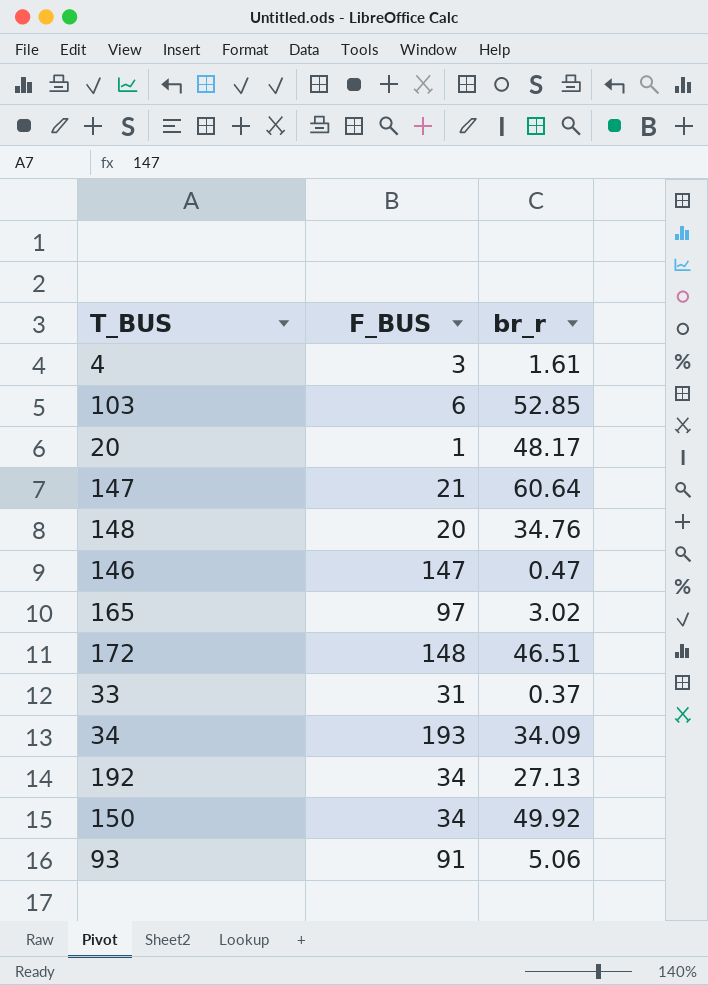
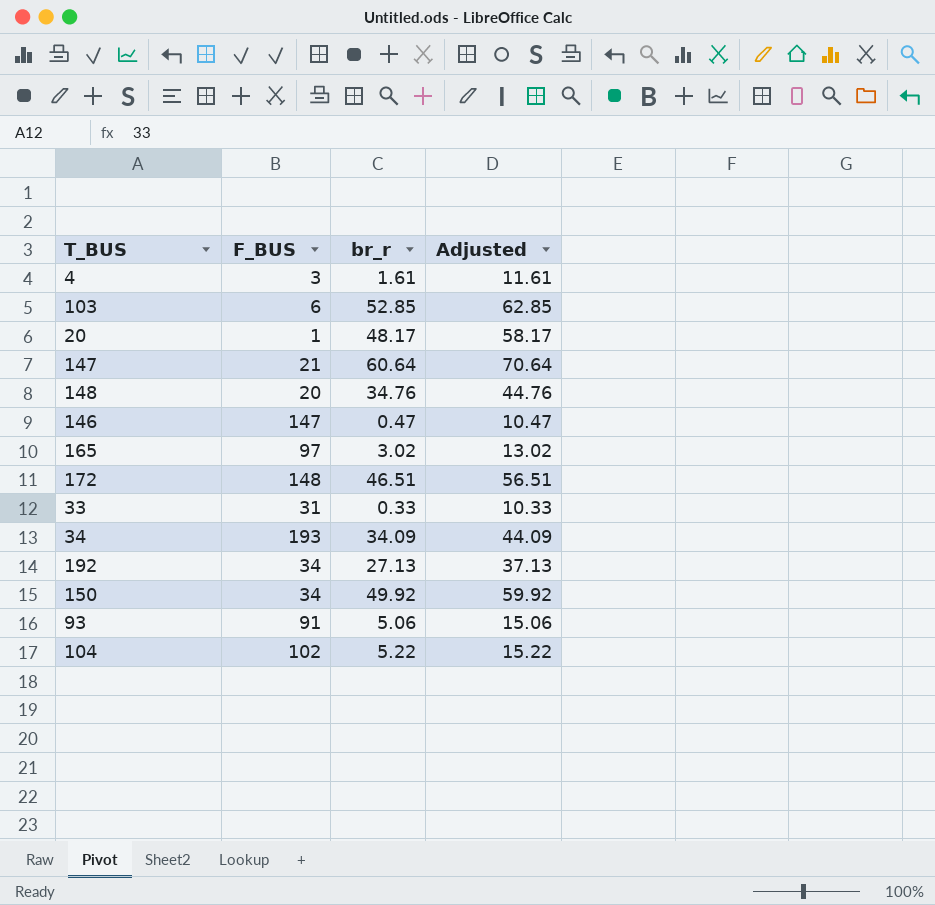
column Adjusted | formula: none -> [br_r] + 10
33 | br_r: 0.37 -> 0.33
row 104: none -> 102 | 5.22 | 15.22

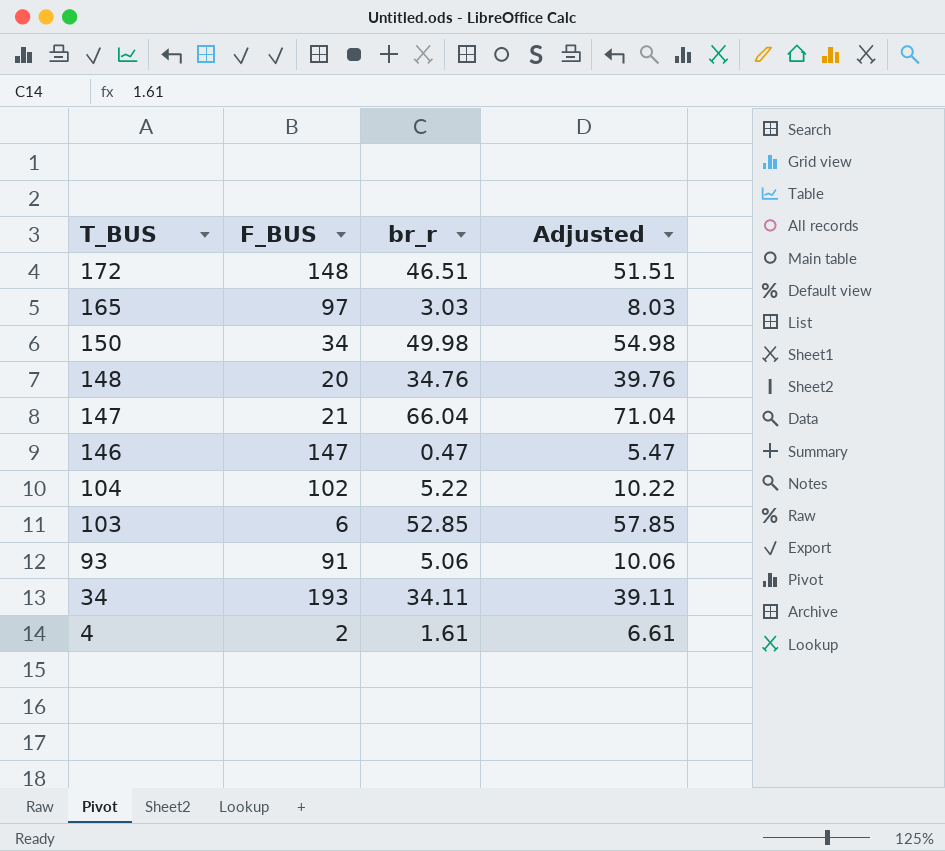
row order: none -> T_BUS descending
column Adjusted | formula: [br_r] + 10 -> [br_r] + 5
row 20: 1 | 48.17 | 58.17 -> none
row 33: 31 | 0.33 | 10.33 -> none
row 192: 34 | 27.13 | 37.13 -> none
165 | br_r: 3.02 -> 3.03
150 | br_r: 49.92 -> 49.98
147 | br_r: 60.64 -> 66.04
34 | br_r: 34.09 -> 34.11
4 | F_BUS: 3 -> 2

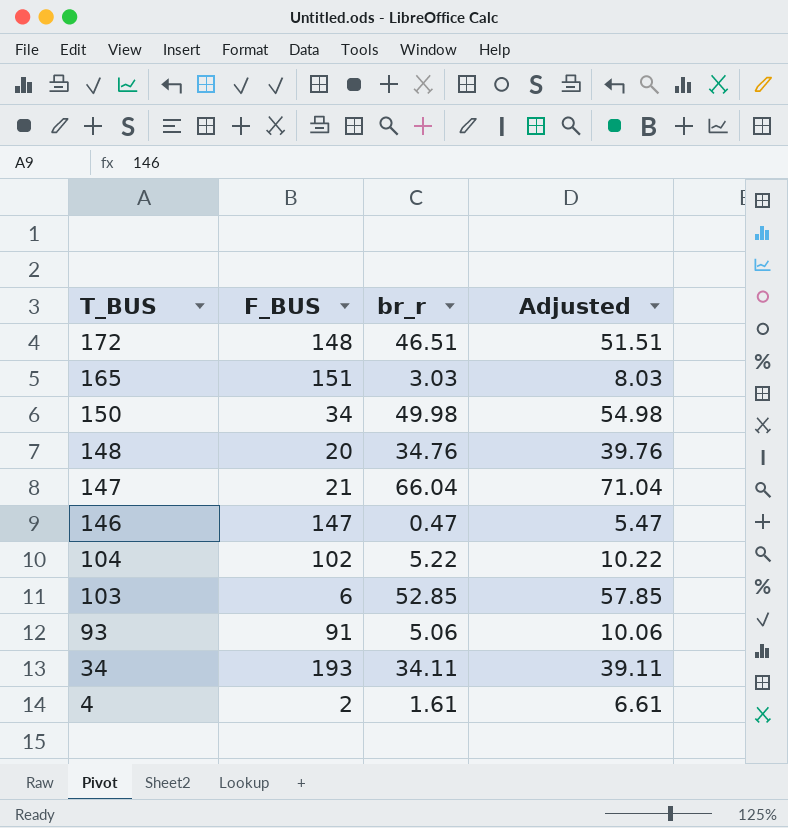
165 | F_BUS: 97 -> 151

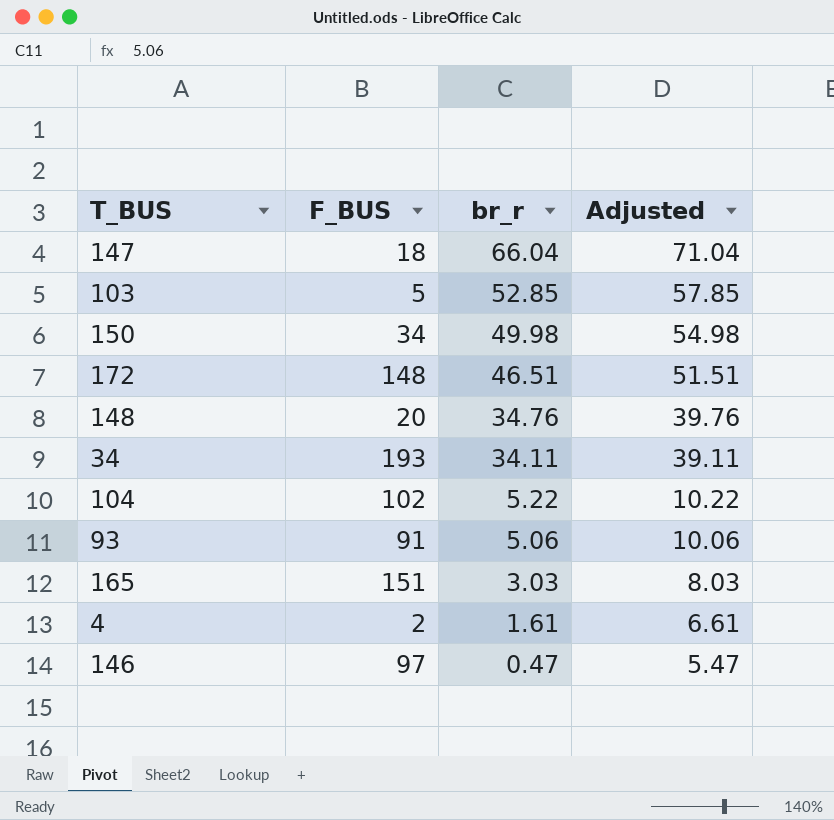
row order: T_BUS descending -> br_r descending
147 | F_BUS: 21 -> 18
103 | F_BUS: 6 -> 5
146 | F_BUS: 147 -> 97

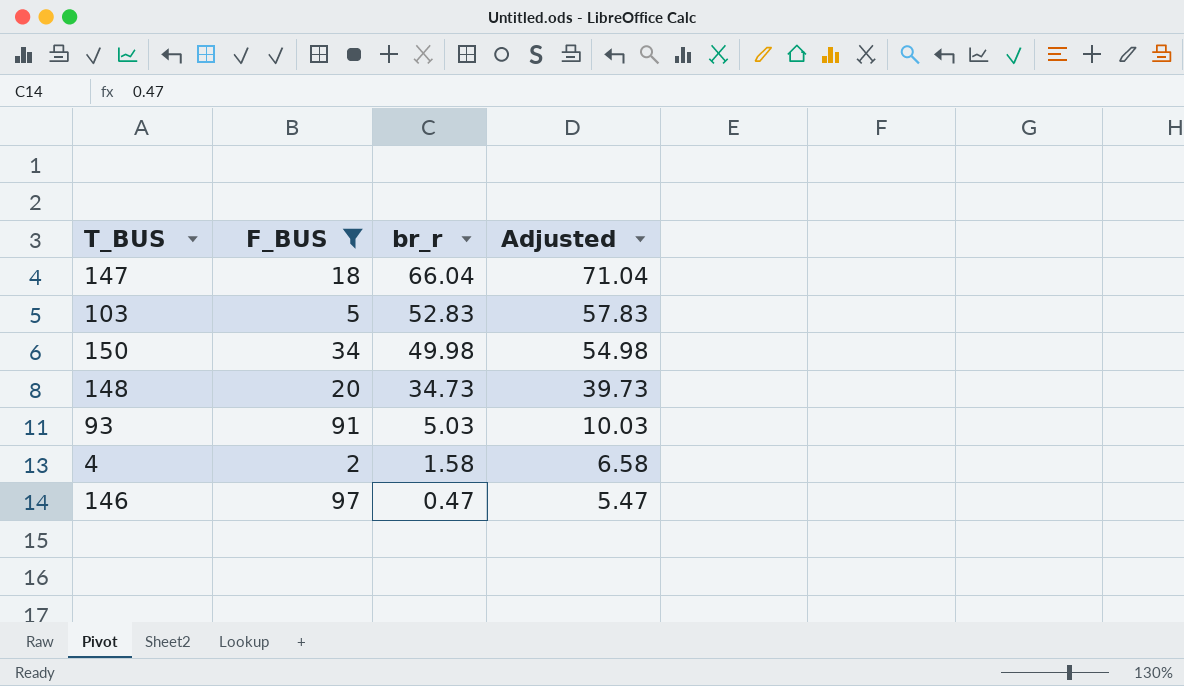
filter: none -> F_BUS <= 97
103 | br_r: 52.85 -> 52.83
103 | Adjusted: 57.85 -> 57.83
148 | br_r: 34.76 -> 34.73
148 | Adjusted: 39.76 -> 39.73
93 | br_r: 5.06 -> 5.03
93 | Adjusted: 10.06 -> 10.03
4 | br_r: 1.61 -> 1.58
4 | Adjusted: 6.61 -> 6.58

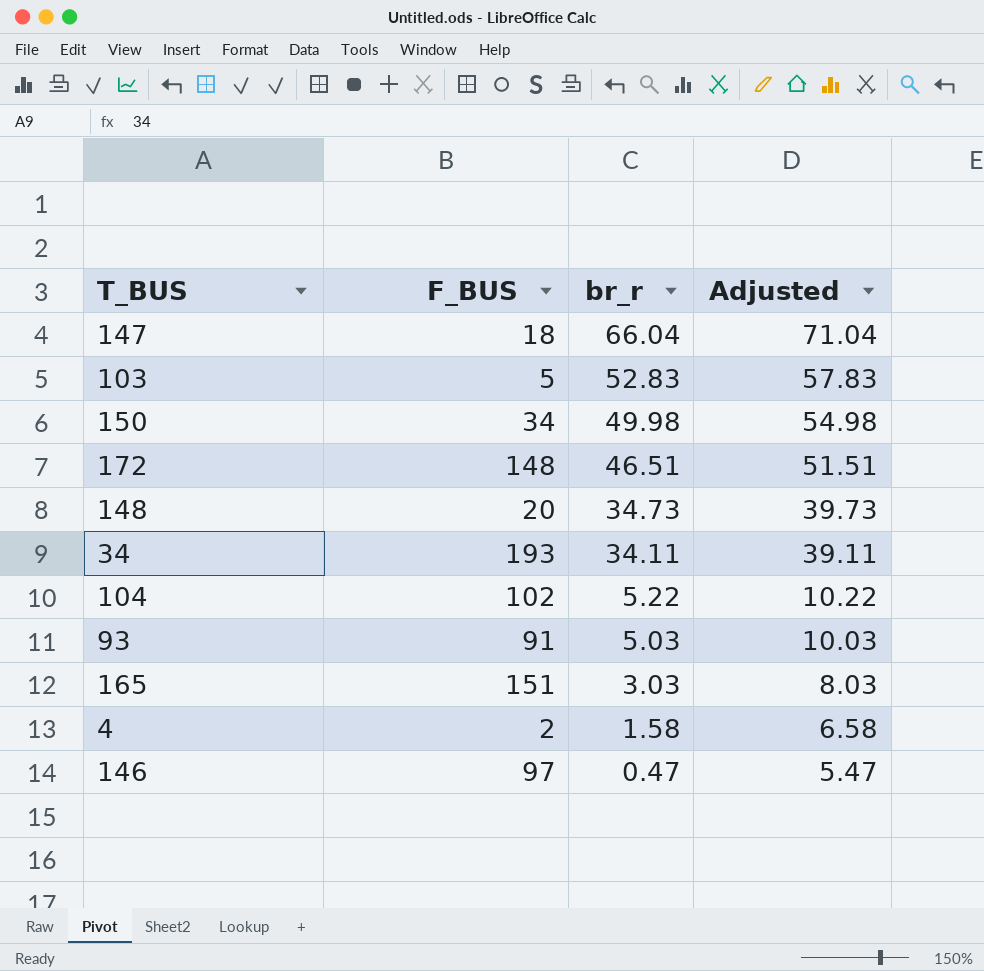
filter: F_BUS <= 97 -> none

